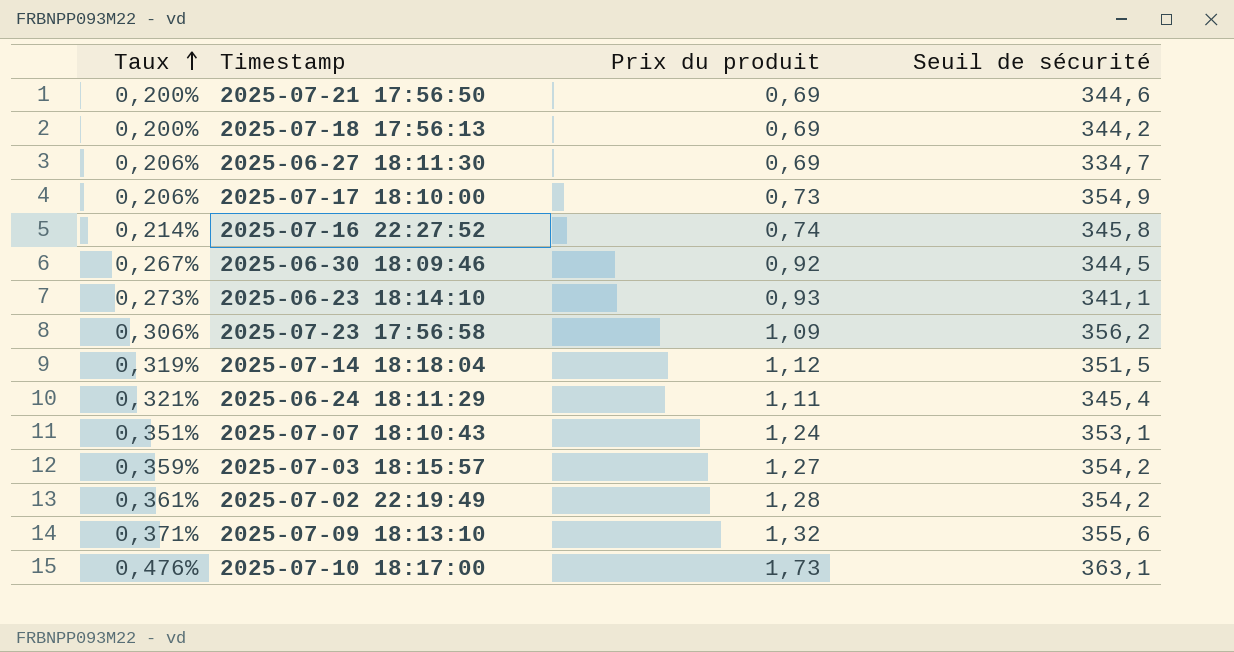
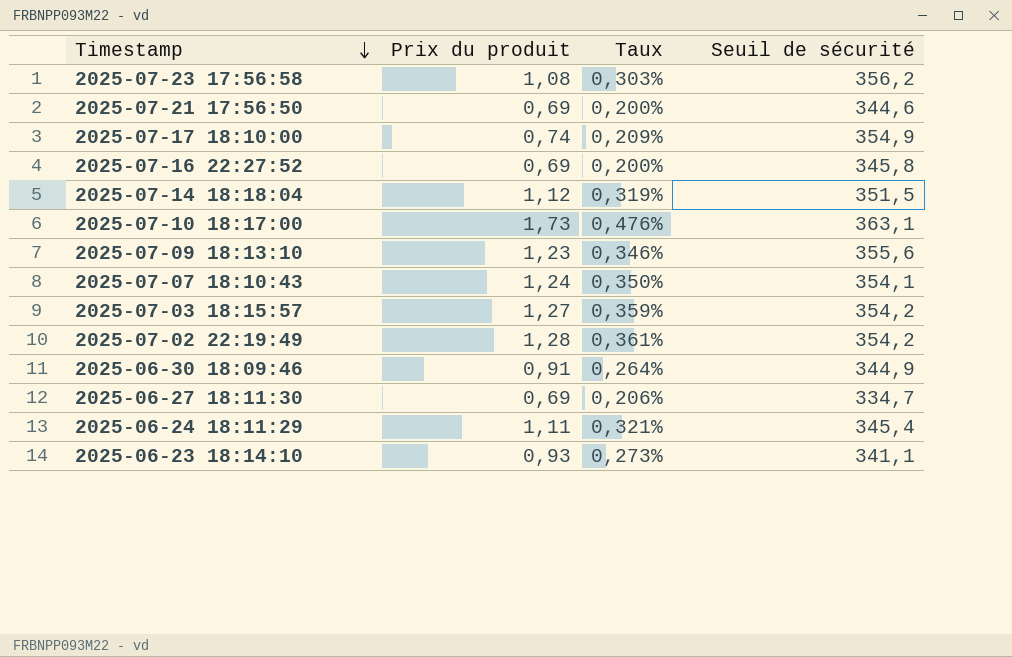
row order: Taux ascending -> Timestamp descending
column Taux | position: 1 -> 3
row 2025-07-18 17:56:13: 0,200% | 0,69 | 344,2 -> none
2025-07-23 17:56:58 | Prix du produit: 1,09 -> 1,08
2025-07-23 17:56:58 | Taux: 0,306% -> 0,303%
2025-07-17 18:10:00 | Prix du produit: 0,73 -> 0,74
2025-07-17 18:10:00 | Taux: 0,206% -> 0,209%
2025-07-16 22:27:52 | Prix du produit: 0,74 -> 0,69
2025-07-16 22:27:52 | Taux: 0,214% -> 0,200%
2025-07-09 18:13:10 | Prix du produit: 1,32 -> 1,23
2025-07-09 18:13:10 | Taux: 0,371% -> 0,346%
2025-07-07 18:10:43 | Taux: 0,351% -> 0,350%
2025-07-07 18:10:43 | Seuil de sécurité: 353,1 -> 354,1
2025-06-30 18:09:46 | Prix du produit: 0,92 -> 0,91
2025-06-30 18:09:46 | Taux: 0,267% -> 0,264%
2025-06-30 18:09:46 | Seuil de sécurité: 344,5 -> 344,9

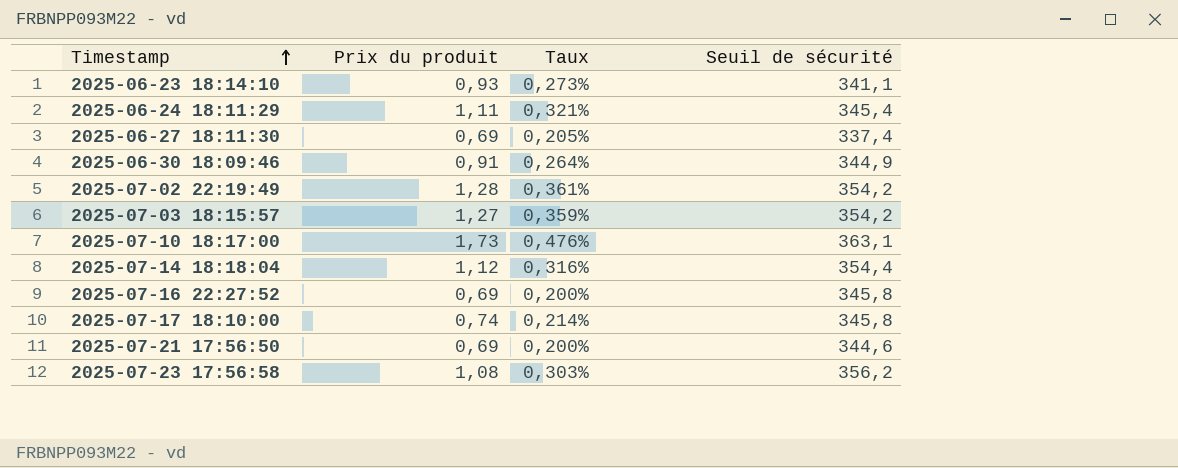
row order: Timestamp descending -> Timestamp ascending
row 2025-07-09 18:13:10: 1,23 | 0,346% | 355,6 -> none
row 2025-07-07 18:10:43: 1,24 | 0,350% | 354,1 -> none
2025-06-27 18:11:30 | Taux: 0,206% -> 0,205%
2025-06-27 18:11:30 | Seuil de sécurité: 334,7 -> 337,4
2025-07-14 18:18:04 | Taux: 0,319% -> 0,316%
2025-07-14 18:18:04 | Seuil de sécurité: 351,5 -> 354,4
2025-07-17 18:10:00 | Taux: 0,209% -> 0,214%
2025-07-17 18:10:00 | Seuil de sécurité: 354,9 -> 345,8

